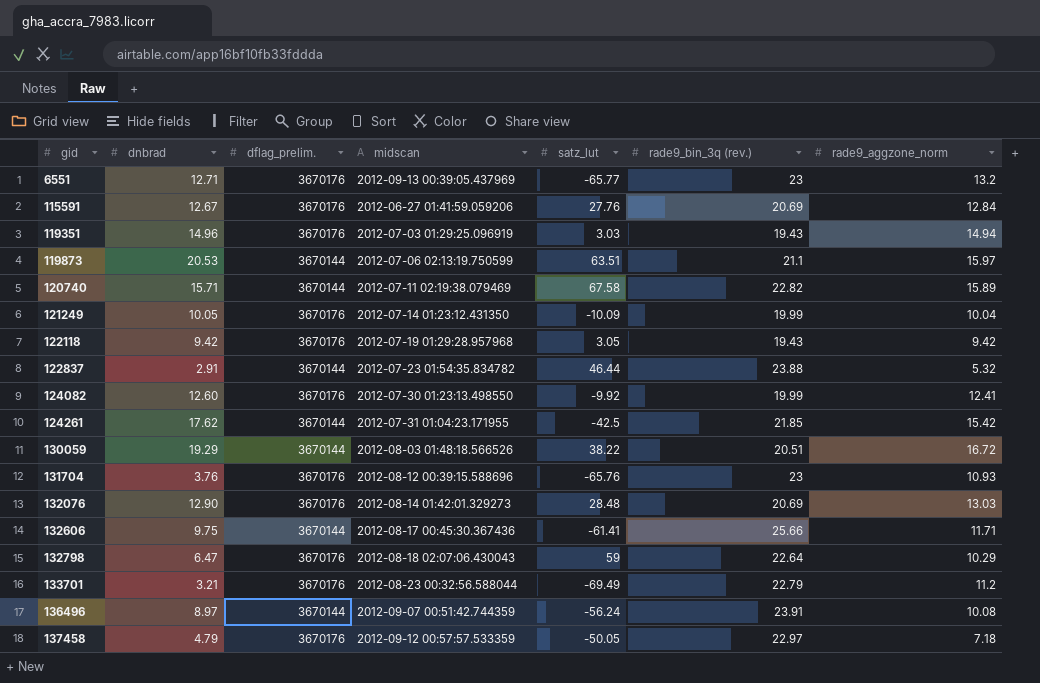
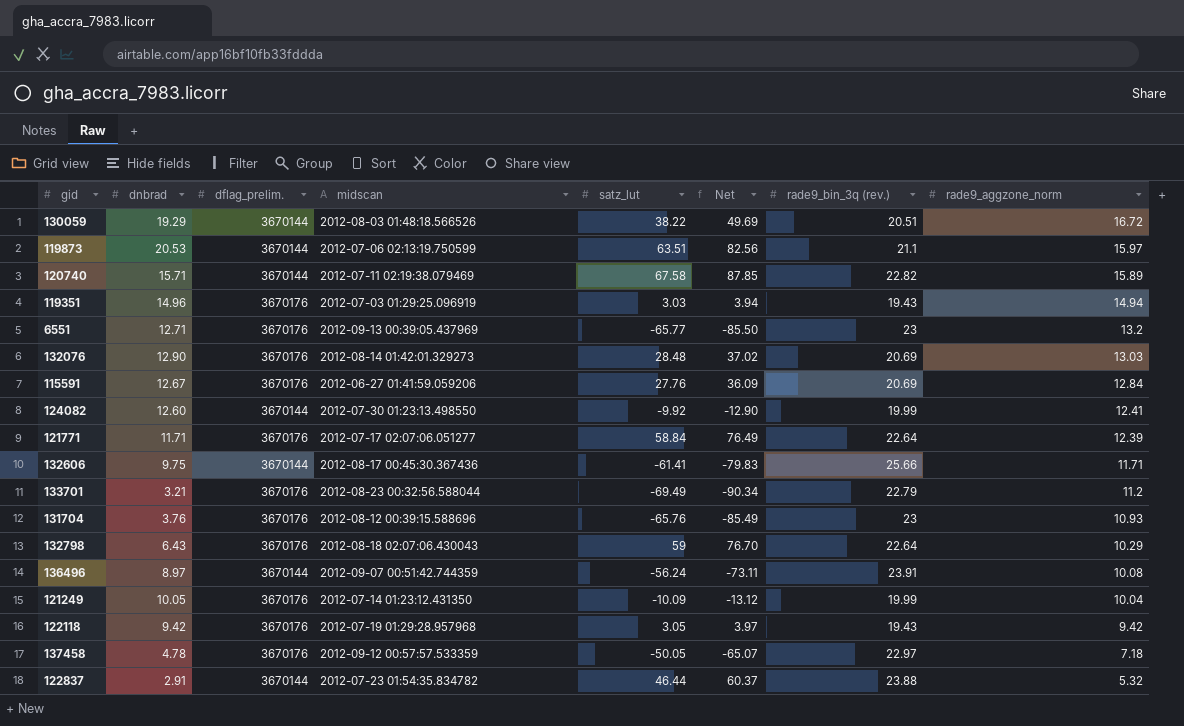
row order: gid ascending -> rade9_aggzone_norm descending
column Net | formula: none -> [satz_lut] * 1.3
row 124261: 17.62 | 3670144 | 2012-07-31 01:04:23.171955 | -42.5 | 21.85 | 15.42 -> none
124082 | dflag_prelim.: 3670176 -> 3670144
row 121771: none -> 11.71 | 3670176 | 2012-07-17 02:07:06.051277 | 58.84 | 76.49 | 22.64 | 12.39
132798 | dnbrad: 6.47 -> 6.43
137458 | dnbrad: 4.79 -> 4.78

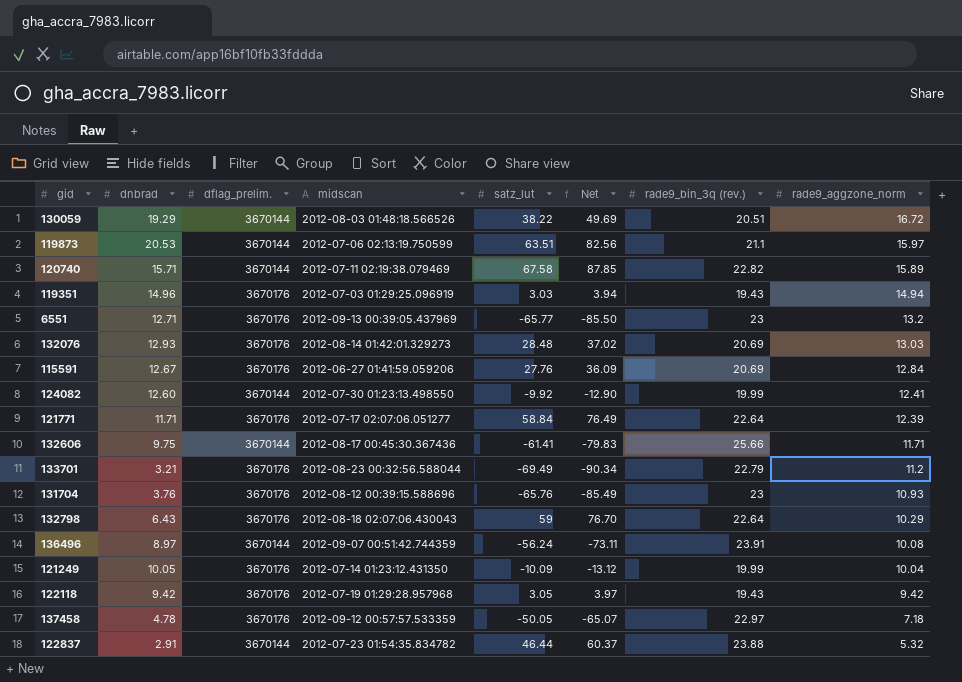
132076 | dnbrad: 12.90 -> 12.93

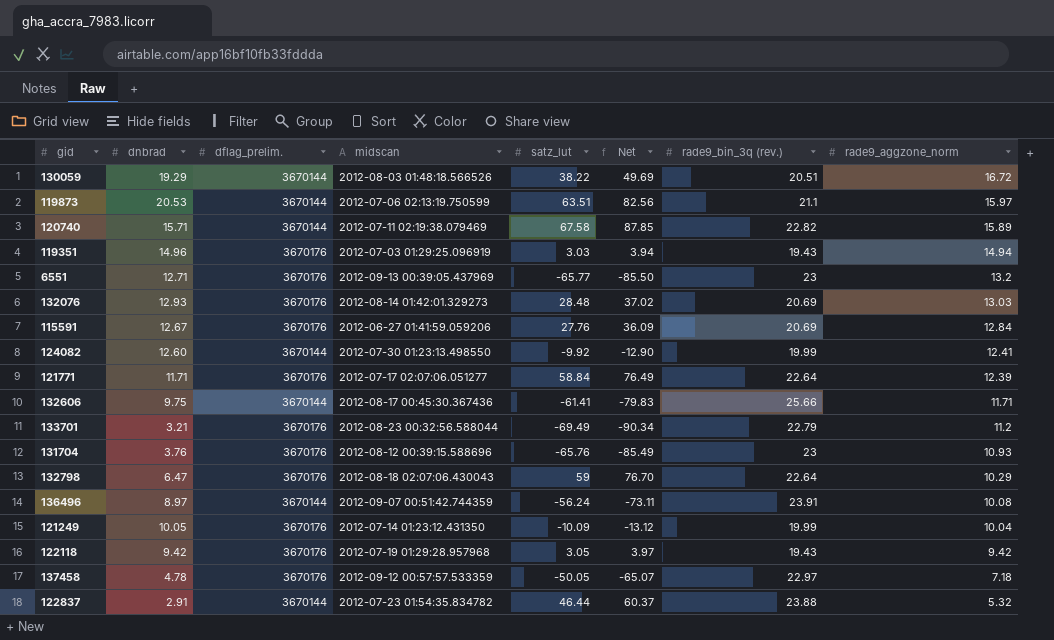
132798 | dnbrad: 6.43 -> 6.47

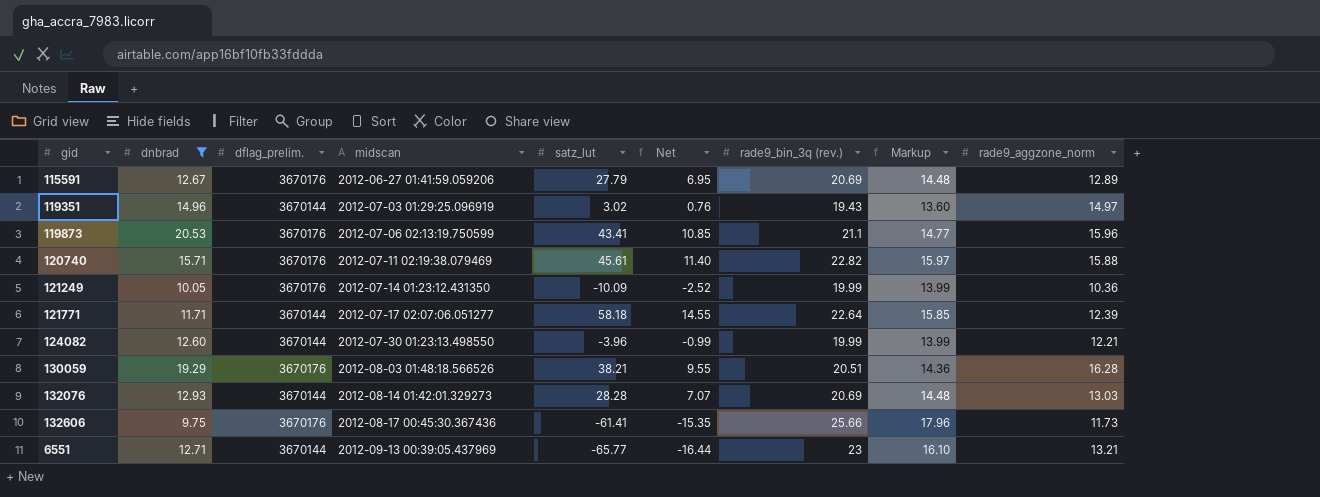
filter: none -> dnbrad >= 9.75
row order: rade9_aggzone_norm descending -> midscan ascending
column Net | formula: [satz_lut] * 1.3 -> [satz_lut] * 0.25
column Markup | formula: none -> [rade9_bin_3q (rev.)] * 0.7
115591 | satz_lut: 27.76 -> 27.79
115591 | rade9_aggzone_norm: 12.84 -> 12.89
119351 | dflag_prelim.: 3670176 -> 3670144
119351 | satz_lut: 3.03 -> 3.02
119351 | rade9_aggzone_norm: 14.94 -> 14.97
119873 | dflag_prelim.: 3670144 -> 3670176
119873 | satz_lut: 63.51 -> 43.41
119873 | rade9_aggzone_norm: 15.97 -> 15.96
120740 | dflag_prelim.: 3670144 -> 3670176
120740 | satz_lut: 67.58 -> 45.61
120740 | rade9_aggzone_norm: 15.89 -> 15.88
121249 | rade9_aggzone_norm: 10.04 -> 10.36
121771 | dflag_prelim.: 3670176 -> 3670144
121771 | satz_lut: 58.84 -> 58.18
124082 | satz_lut: -9.92 -> -3.96
124082 | rade9_aggzone_norm: 12.41 -> 12.21
130059 | dflag_prelim.: 3670144 -> 3670176
130059 | satz_lut: 38.22 -> 38.21
130059 | rade9_aggzone_norm: 16.72 -> 16.28
132076 | dflag_prelim.: 3670176 -> 3670144
132076 | satz_lut: 28.48 -> 28.28
132606 | dflag_prelim.: 3670144 -> 3670176
132606 | rade9_aggzone_norm: 11.71 -> 11.73
6551 | dflag_prelim.: 3670176 -> 3670144
6551 | rade9_aggzone_norm: 13.2 -> 13.21

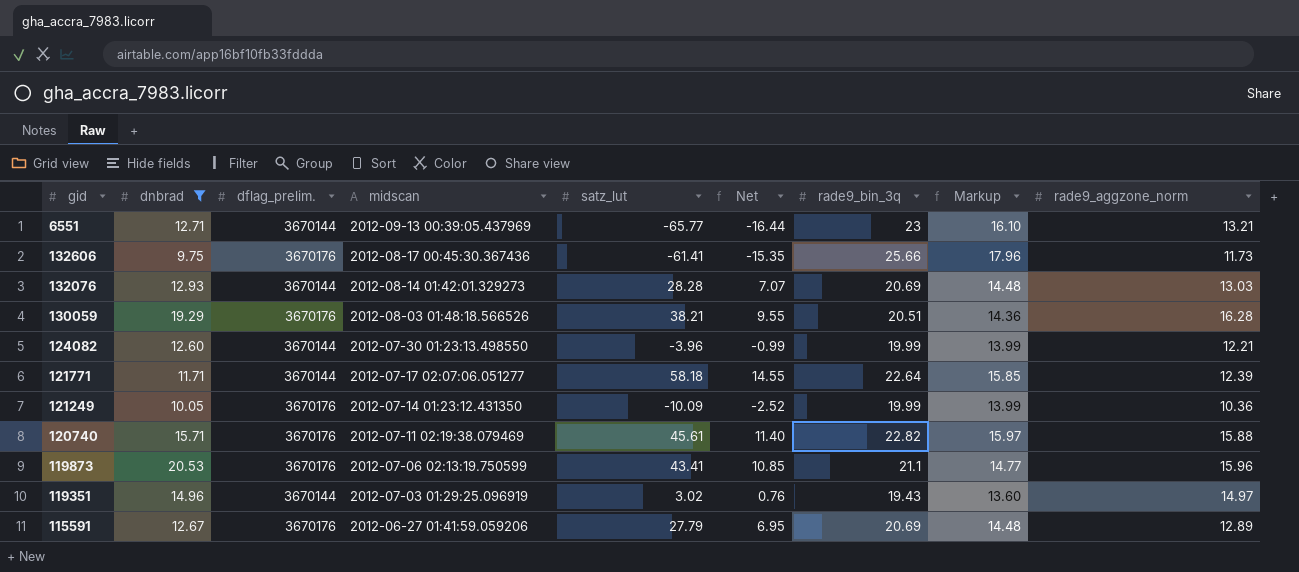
row order: midscan ascending -> midscan descending
column name: rade9_bin_3q (rev.) -> rade9_bin_3q

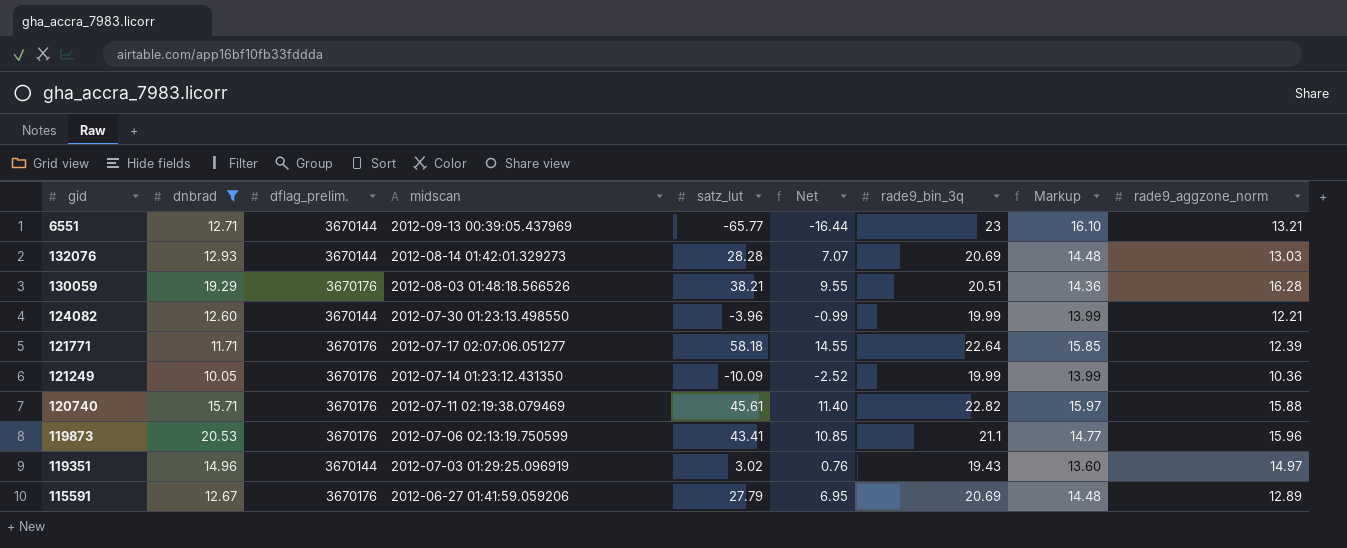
row 132606: 9.75 | 3670176 | 2012-08-17 00:45:30.367436 | -61.41 | -15.35 | 25.66 | 17.96 | 11.73 -> none
121771 | dflag_prelim.: 3670144 -> 3670176

